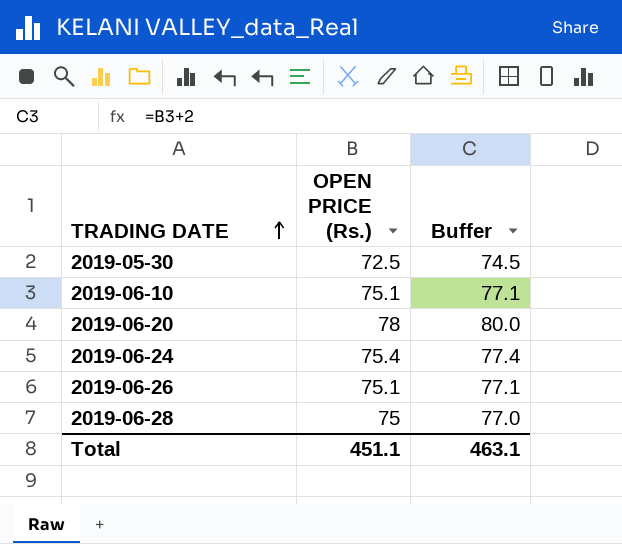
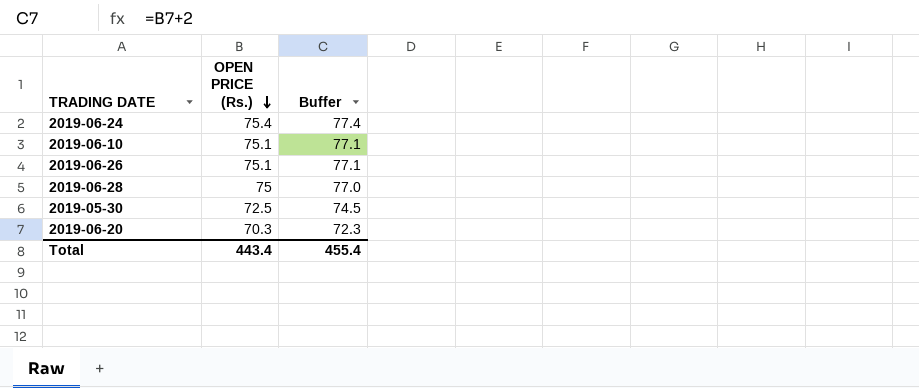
row order: TRADING DATE ascending -> OPEN PRICE (Rs.) descending
2019-06-20 | OPEN PRICE (Rs.): 78 -> 70.3
2019-06-20 | Buffer: 80.0 -> 72.3
Total | OPEN PRICE (Rs.): 451.1 -> 443.4
Total | Buffer: 463.1 -> 455.4

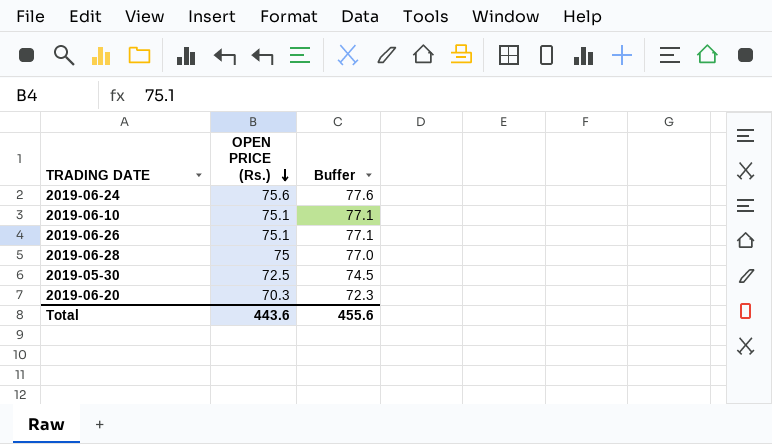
2019-06-24 | OPEN PRICE (Rs.): 75.4 -> 75.6
2019-06-24 | Buffer: 77.4 -> 77.6
Total | OPEN PRICE (Rs.): 443.4 -> 443.6
Total | Buffer: 455.4 -> 455.6

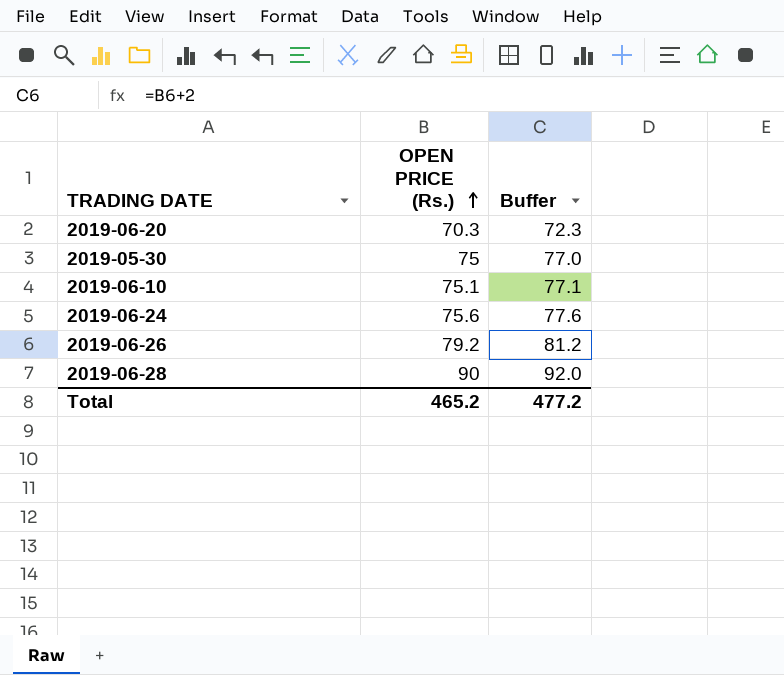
row order: OPEN PRICE (Rs.) descending -> OPEN PRICE (Rs.) ascending
2019-05-30 | OPEN PRICE (Rs.): 72.5 -> 75
2019-05-30 | Buffer: 74.5 -> 77.0
2019-06-26 | OPEN PRICE (Rs.): 75.1 -> 79.2
2019-06-26 | Buffer: 77.1 -> 81.2
2019-06-28 | OPEN PRICE (Rs.): 75 -> 90
2019-06-28 | Buffer: 77.0 -> 92.0
Total | OPEN PRICE (Rs.): 443.6 -> 465.2
Total | Buffer: 455.6 -> 477.2

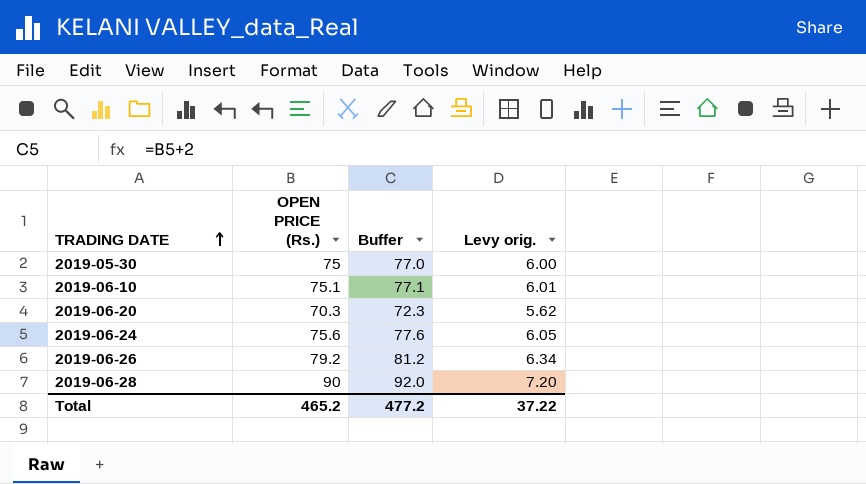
row order: OPEN PRICE (Rs.) ascending -> TRADING DATE ascending
column Levy orig. | formula: none -> [OPEN PRICE (Rs.)] * 0.08

